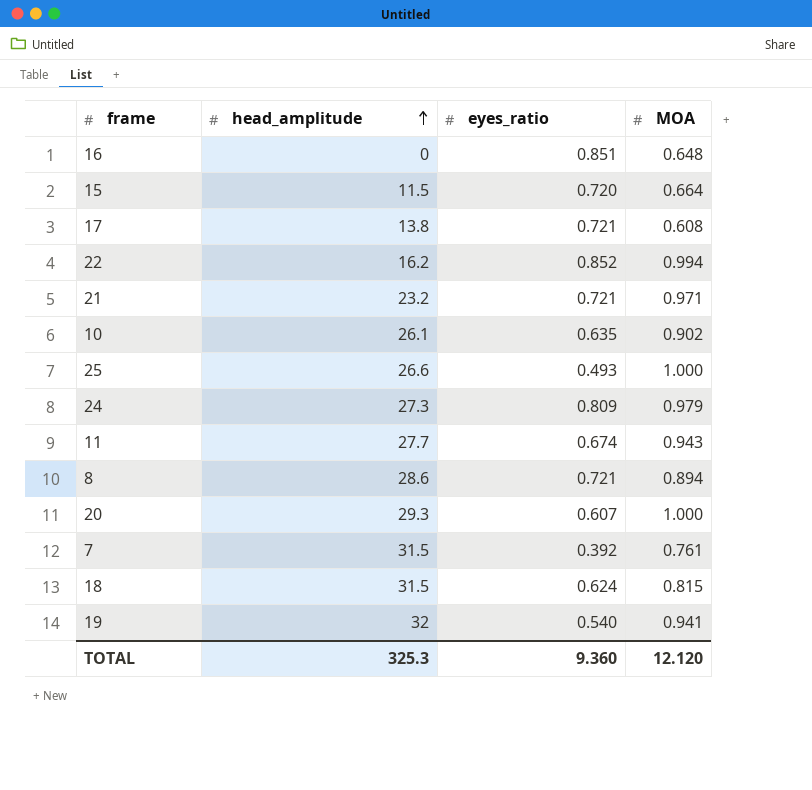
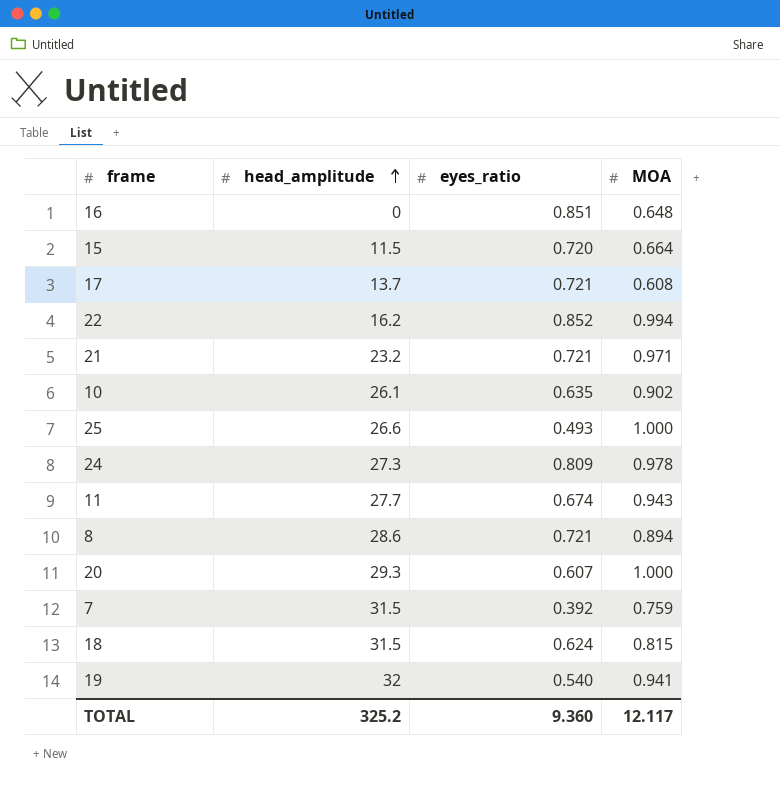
17 | head_amplitude: 13.8 -> 13.7
24 | MOA: 0.979 -> 0.978
7 | MOA: 0.761 -> 0.759
TOTAL | head_amplitude: 325.3 -> 325.2
TOTAL | MOA: 12.120 -> 12.117

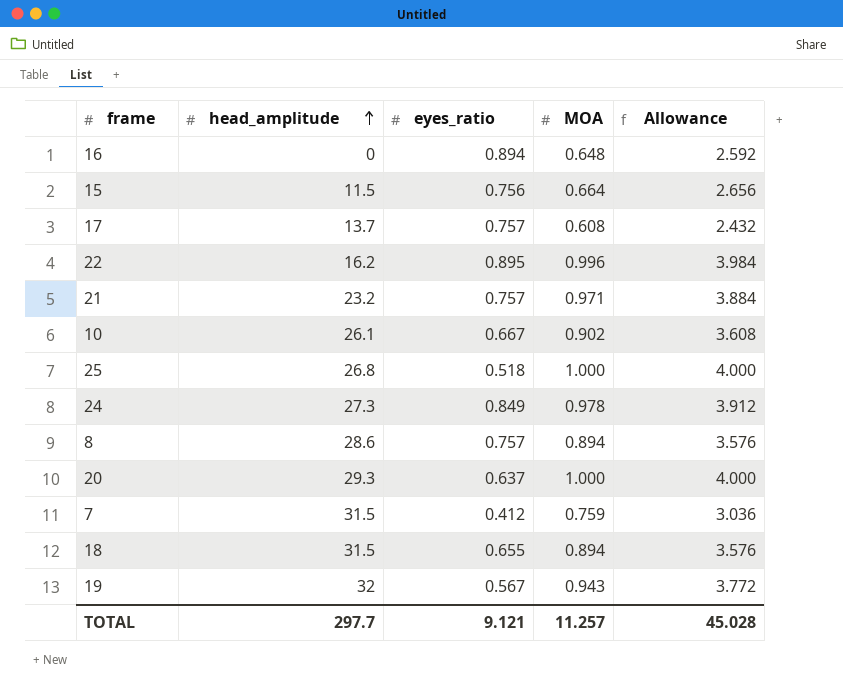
column Allowance | formula: none -> [MOA] * 4
row 11: 27.7 | 0.674 | 0.943 -> none
16 | eyes_ratio: 0.851 -> 0.894
15 | eyes_ratio: 0.720 -> 0.756
17 | eyes_ratio: 0.721 -> 0.757
22 | eyes_ratio: 0.852 -> 0.895
22 | MOA: 0.994 -> 0.996
21 | eyes_ratio: 0.721 -> 0.757
10 | eyes_ratio: 0.635 -> 0.667
25 | head_amplitude: 26.6 -> 26.8
25 | eyes_ratio: 0.493 -> 0.518
24 | eyes_ratio: 0.809 -> 0.849
8 | eyes_ratio: 0.721 -> 0.757
20 | eyes_ratio: 0.607 -> 0.637
7 | eyes_ratio: 0.392 -> 0.412
18 | eyes_ratio: 0.624 -> 0.655
18 | MOA: 0.815 -> 0.894
19 | eyes_ratio: 0.540 -> 0.567
19 | MOA: 0.941 -> 0.943
TOTAL | head_amplitude: 325.2 -> 297.7
TOTAL | eyes_ratio: 9.360 -> 9.121
TOTAL | MOA: 12.117 -> 11.257

